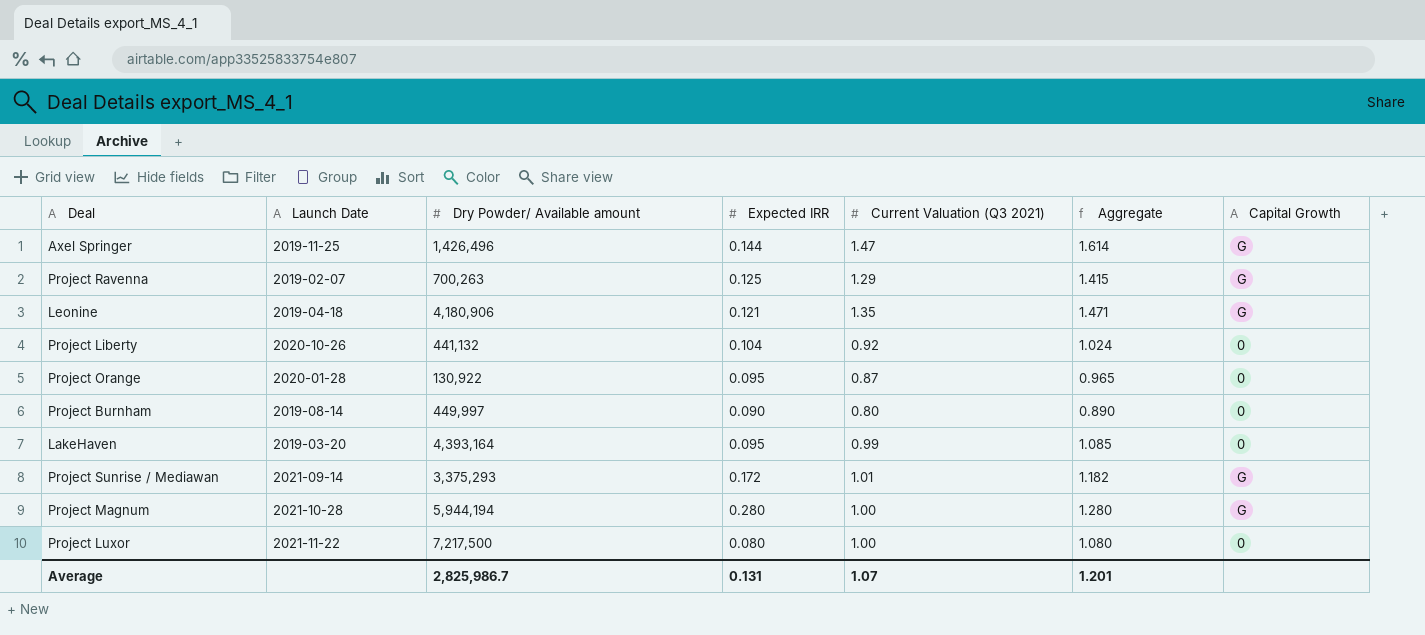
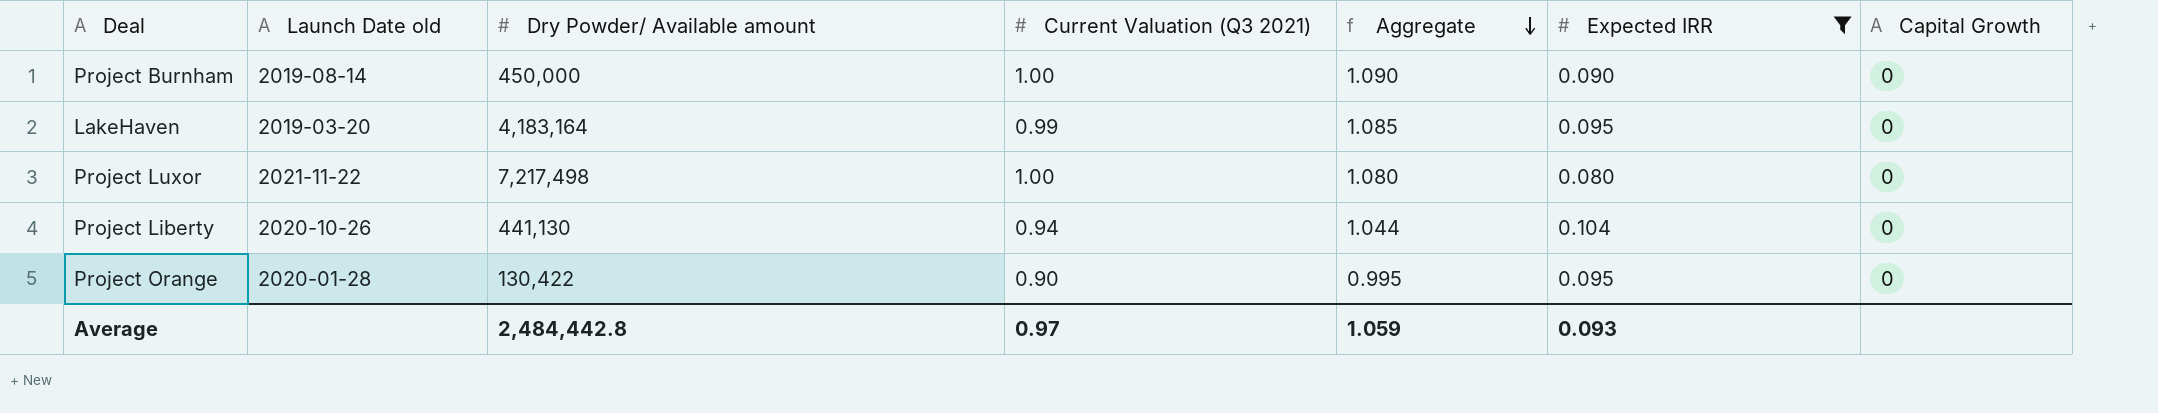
filter: none -> Expected IRR <= 0.104
row order: none -> Aggregate descending
column name: Launch Date -> Launch Date old
column Expected IRR | position: 4 -> 6
Project Burnham | Dry Powder/ Available amount: 449,997 -> 450,000
Project Burnham | Current Valuation (Q3 2021): 0.80 -> 1.00
Project Burnham | Aggregate: 0.890 -> 1.090
LakeHaven | Dry Powder/ Available amount: 4,393,164 -> 4,183,164
Project Luxor | Dry Powder/ Available amount: 7,217,500 -> 7,217,498
Project Liberty | Dry Powder/ Available amount: 441,132 -> 441,130
Project Liberty | Current Valuation (Q3 2021): 0.92 -> 0.94
Project Liberty | Aggregate: 1.024 -> 1.044
Project Orange | Dry Powder/ Available amount: 130,922 -> 130,422
Project Orange | Current Valuation (Q3 2021): 0.87 -> 0.90
Project Orange | Aggregate: 0.965 -> 0.995
Average | Dry Powder/ Available amount: 2,825,986.7 -> 2,484,442.8
Average | Current Valuation (Q3 2021): 1.07 -> 0.97
Average | Aggregate: 1.201 -> 1.059
Average | Expected IRR: 0.131 -> 0.093

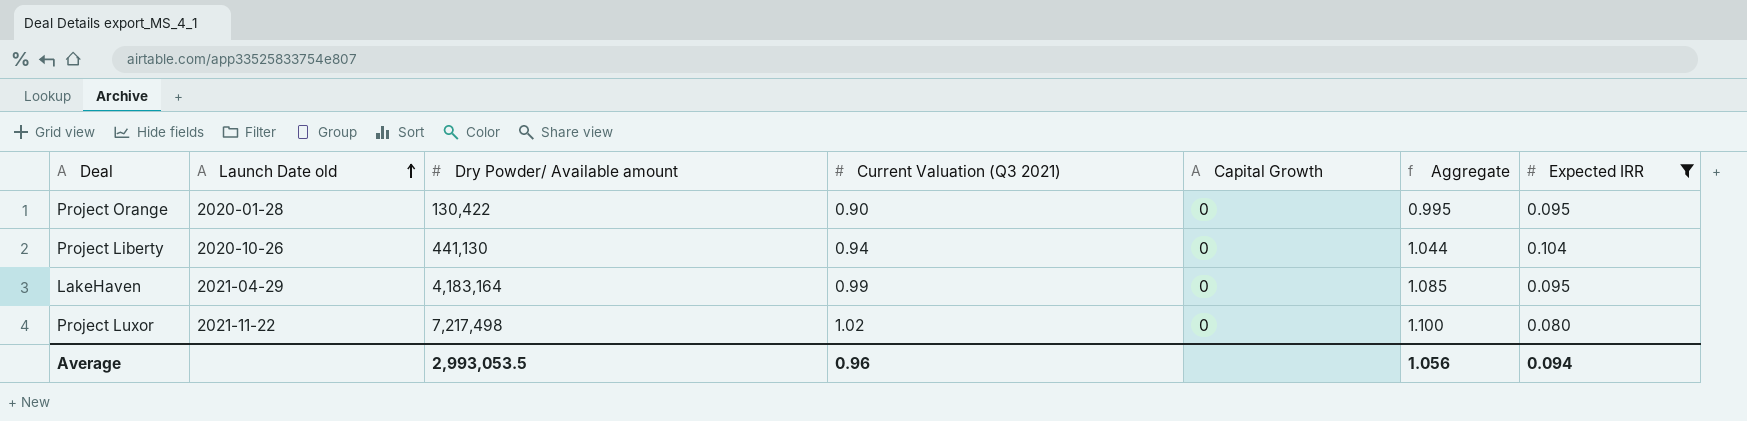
row order: Aggregate descending -> Launch Date old ascending
column Capital Growth | position: 7 -> 5
row Project Burnham: 2019-08-14 | 450,000 | 1.00 | 1.090 | 0.090 | 0 -> none
LakeHaven | Launch Date old: 2019-03-20 -> 2021-04-29
Project Luxor | Current Valuation (Q3 2021): 1.00 -> 1.02
Project Luxor | Aggregate: 1.080 -> 1.100
Average | Dry Powder/ Available amount: 2,484,442.8 -> 2,993,053.5
Average | Current Valuation (Q3 2021): 0.97 -> 0.96
Average | Aggregate: 1.059 -> 1.056
Average | Expected IRR: 0.093 -> 0.094

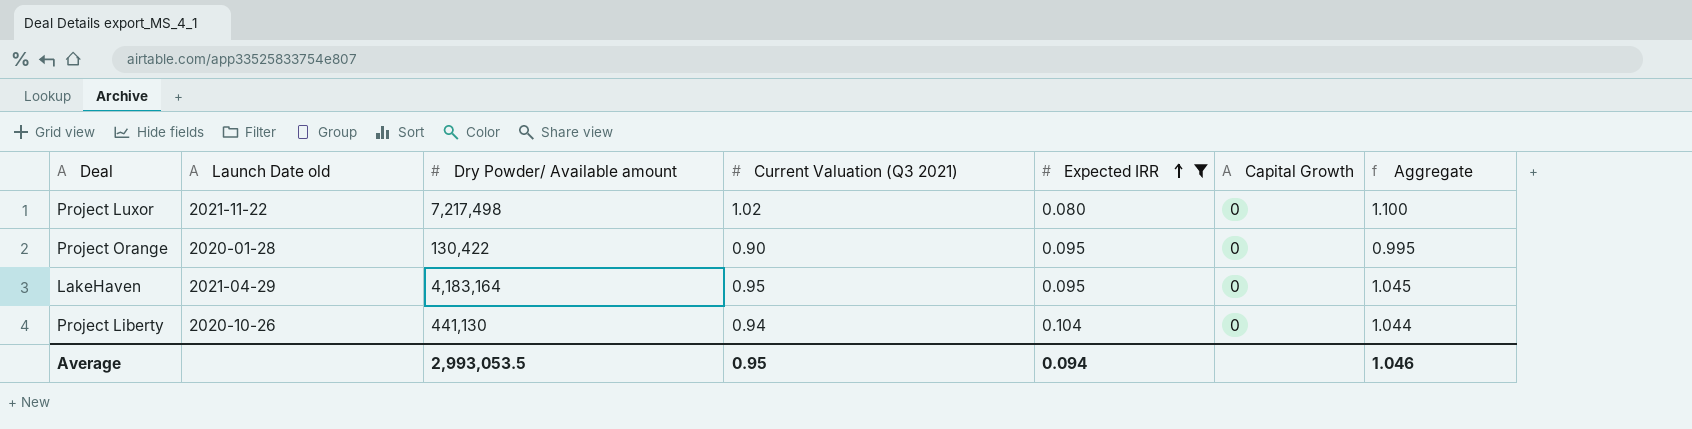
row order: Launch Date old ascending -> Expected IRR ascending
column Expected IRR | position: 7 -> 5
LakeHaven | Current Valuation (Q3 2021): 0.99 -> 0.95
LakeHaven | Aggregate: 1.085 -> 1.045
Average | Current Valuation (Q3 2021): 0.96 -> 0.95
Average | Aggregate: 1.056 -> 1.046

